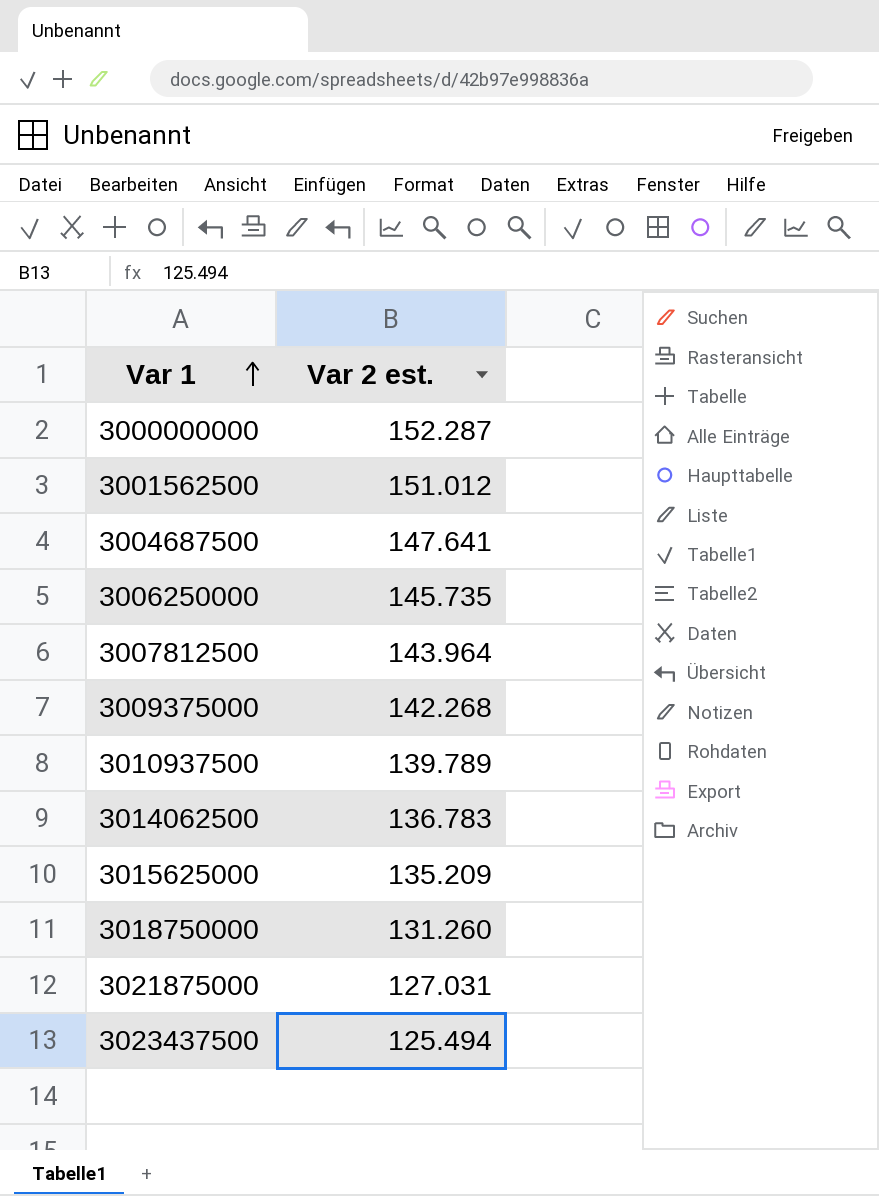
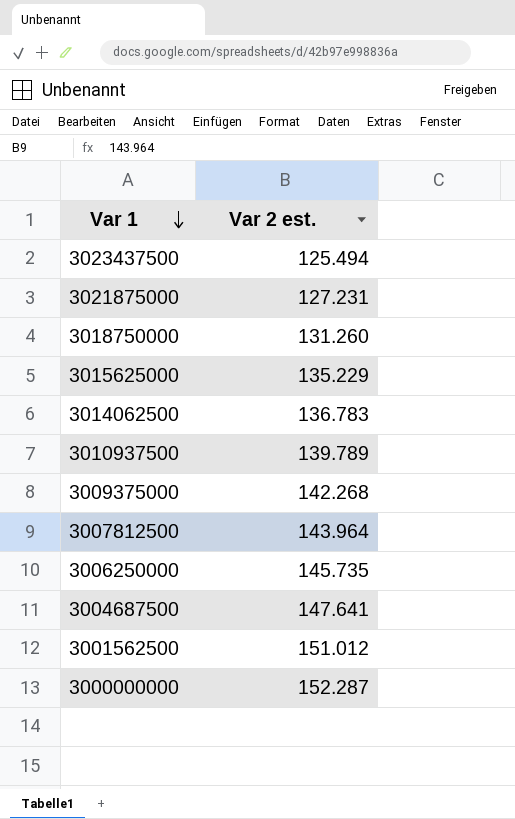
row order: Var 1 ascending -> Var 1 descending
3021875000 | Var 2 est.: 127.031 -> 127.231
3015625000 | Var 2 est.: 135.209 -> 135.229

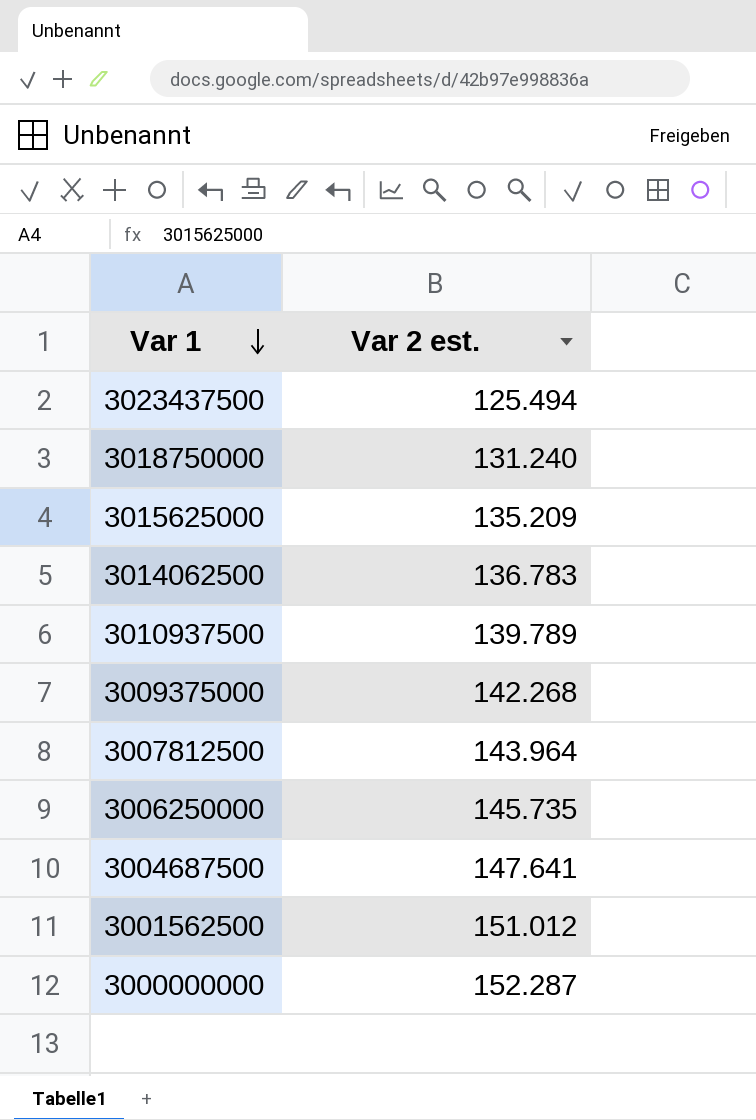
row 3021875000: 127.231 -> none
3018750000 | Var 2 est.: 131.260 -> 131.240
3015625000 | Var 2 est.: 135.229 -> 135.209

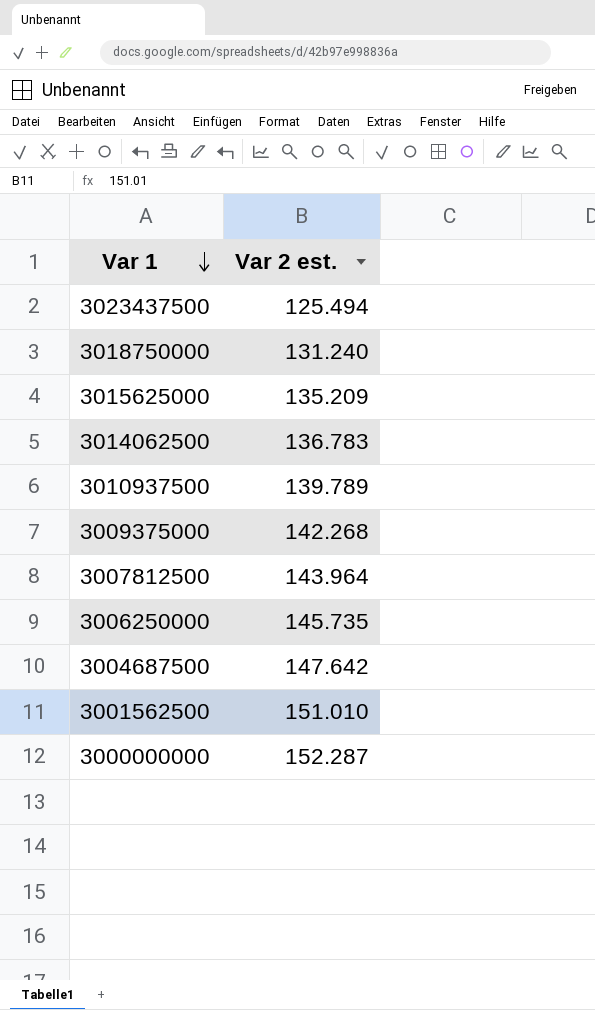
3004687500 | Var 2 est.: 147.641 -> 147.642
3001562500 | Var 2 est.: 151.012 -> 151.010

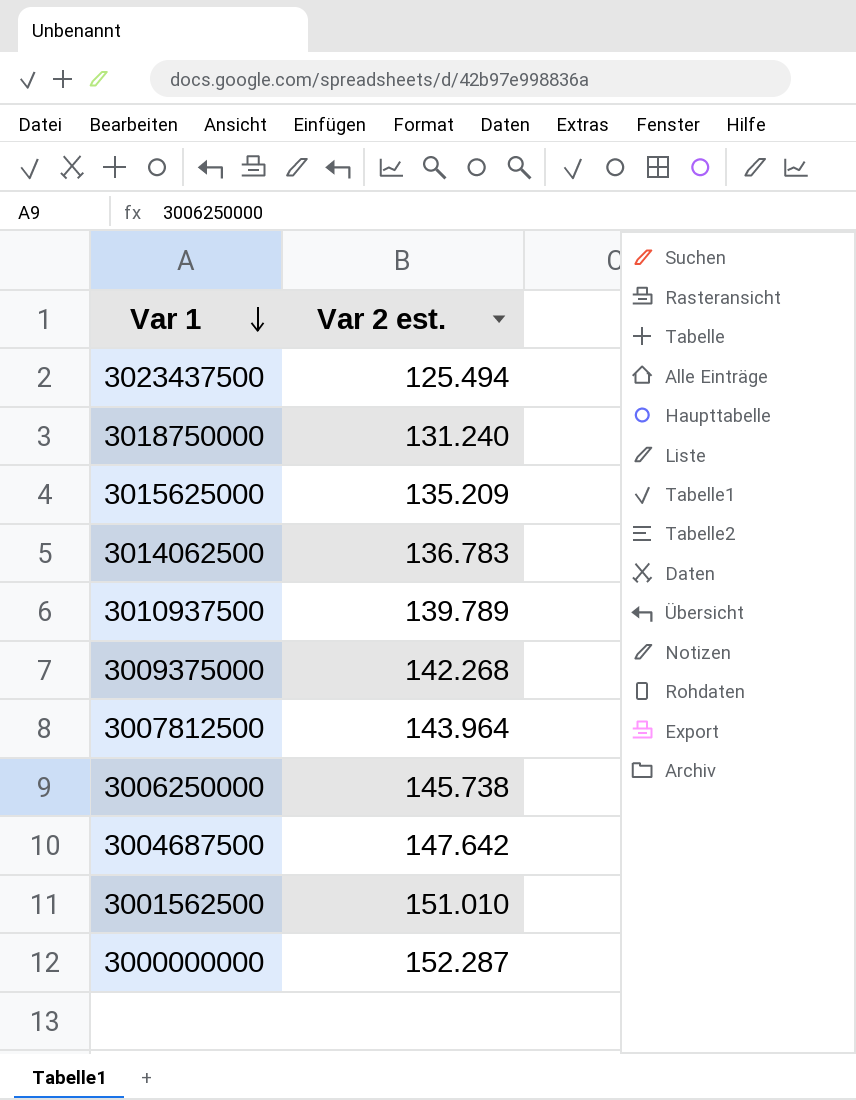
3006250000 | Var 2 est.: 145.735 -> 145.738

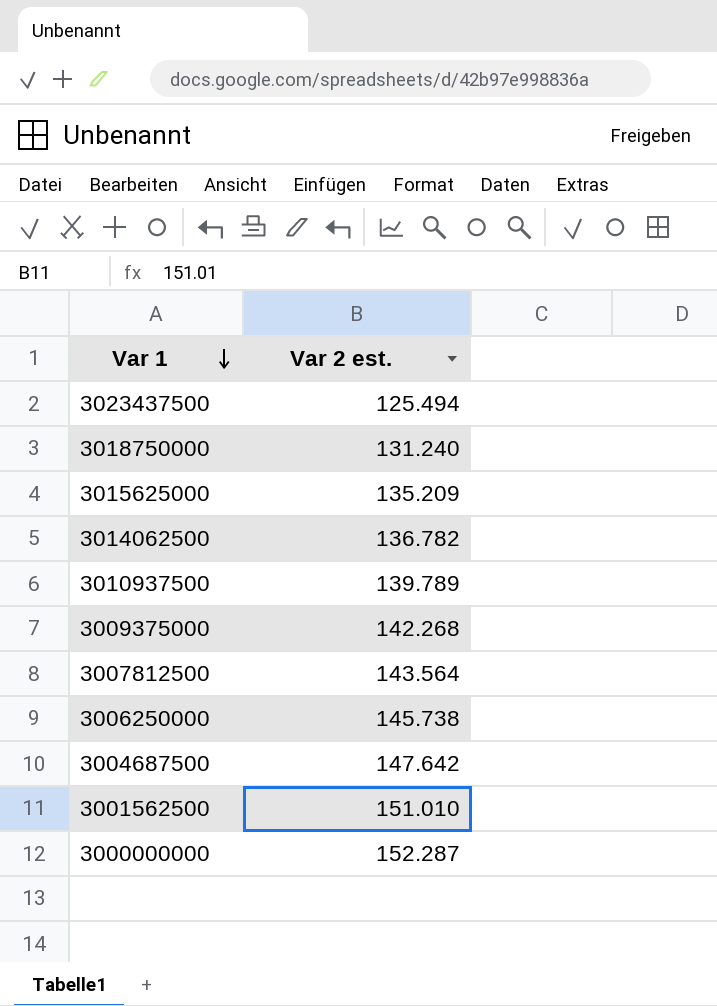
3014062500 | Var 2 est.: 136.783 -> 136.782
3007812500 | Var 2 est.: 143.964 -> 143.564

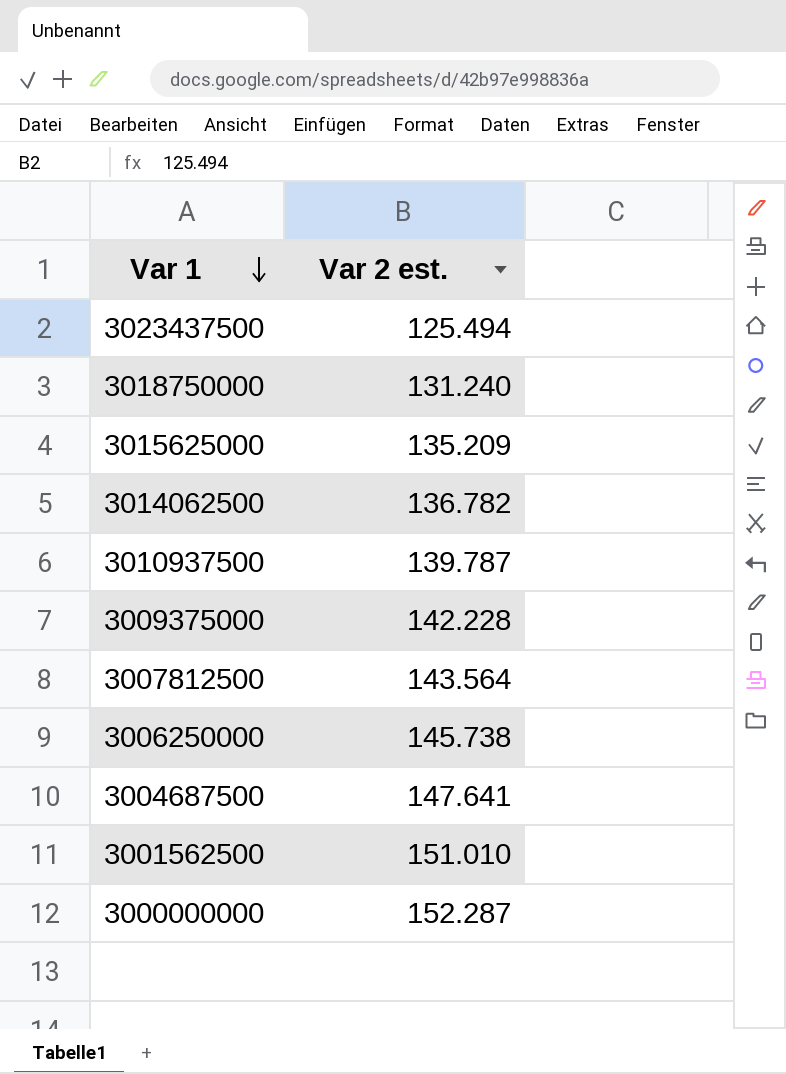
3010937500 | Var 2 est.: 139.789 -> 139.787
3009375000 | Var 2 est.: 142.268 -> 142.228
3004687500 | Var 2 est.: 147.642 -> 147.641

